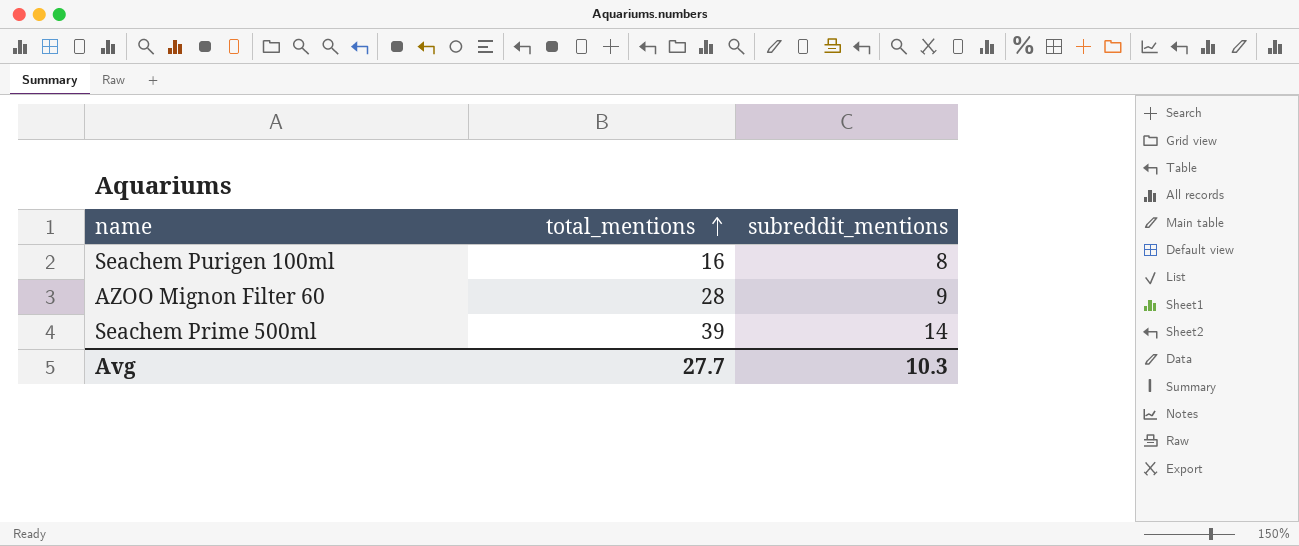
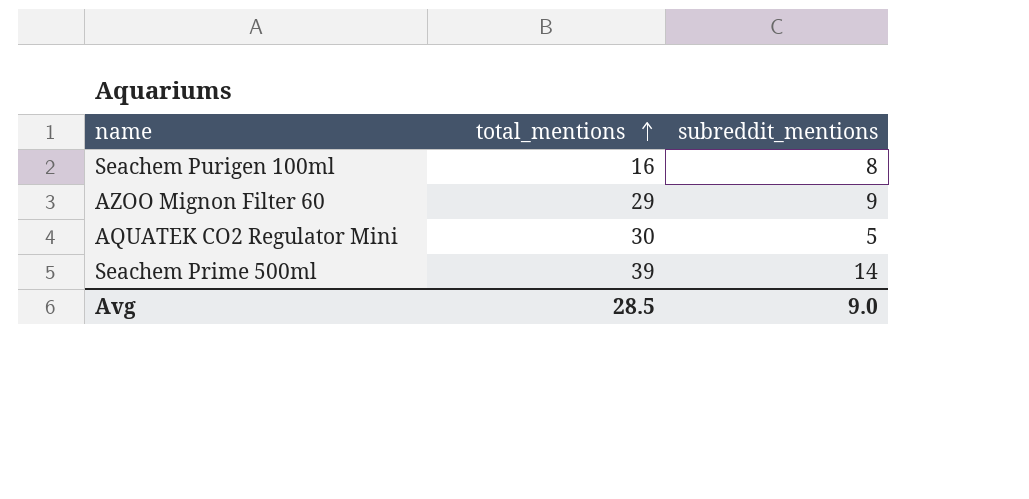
AZOO Mignon Filter 60 | total_mentions: 28 -> 29
row AQUATEK CO2 Regulator Mini: none -> 30 | 5
Avg | total_mentions: 27.7 -> 28.5
Avg | subreddit_mentions: 10.3 -> 9.0

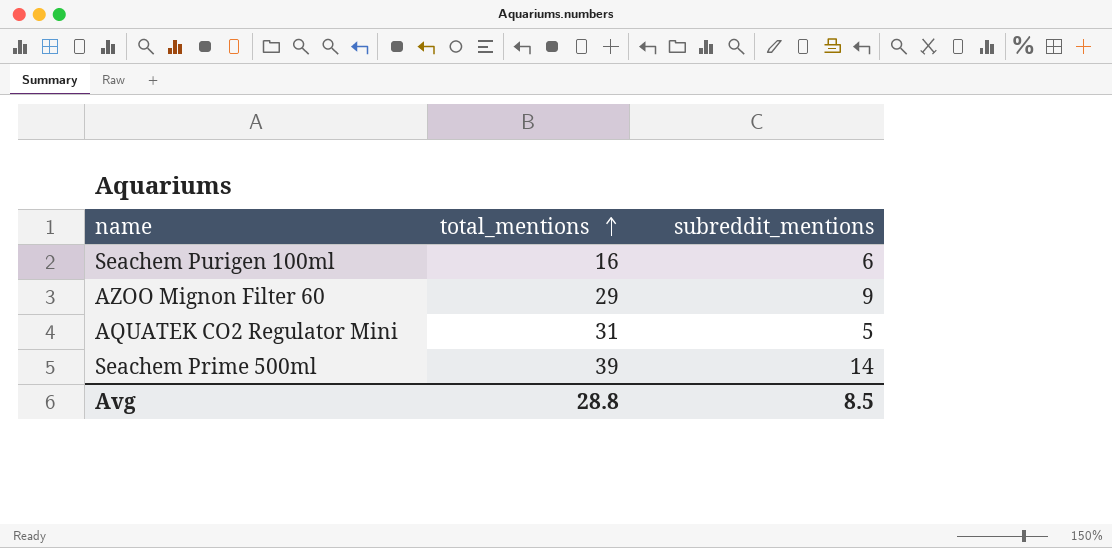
Seachem Purigen 100ml | subreddit_mentions: 8 -> 6
AQUATEK CO2 Regulator Mini | total_mentions: 30 -> 31
Avg | total_mentions: 28.5 -> 28.8
Avg | subreddit_mentions: 9.0 -> 8.5

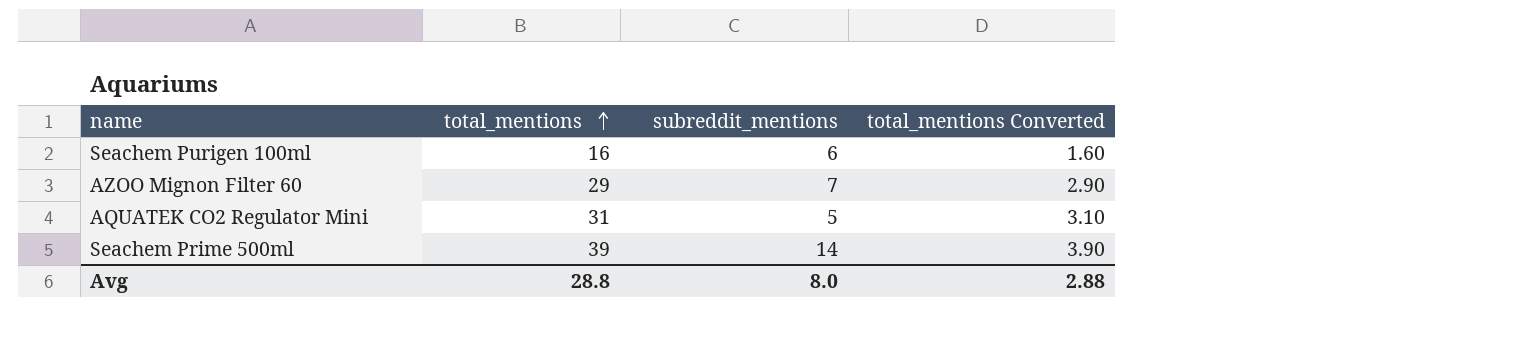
column total_mentions Converted | formula: none -> [total_mentions] * 0.1
AZOO Mignon Filter 60 | subreddit_mentions: 9 -> 7
Avg | subreddit_mentions: 8.5 -> 8.0

